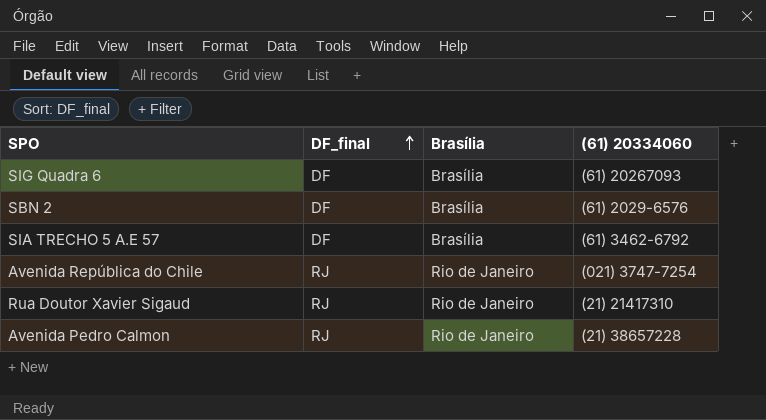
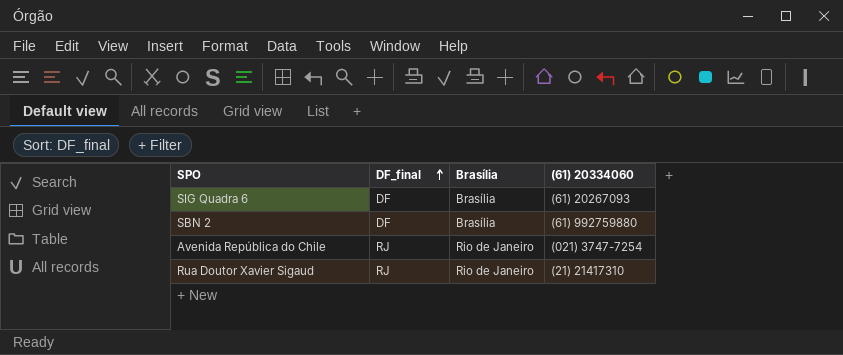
row SIA TRECHO 5 A.E 57: DF | Brasília | (61) 3462-6792 -> none
row Avenida Pedro Calmon: RJ | Rio de Janeiro | (21) 38657228 -> none
SBN 2 | (61) 20334060: (61) 2029-6576 -> (61) 992759880

